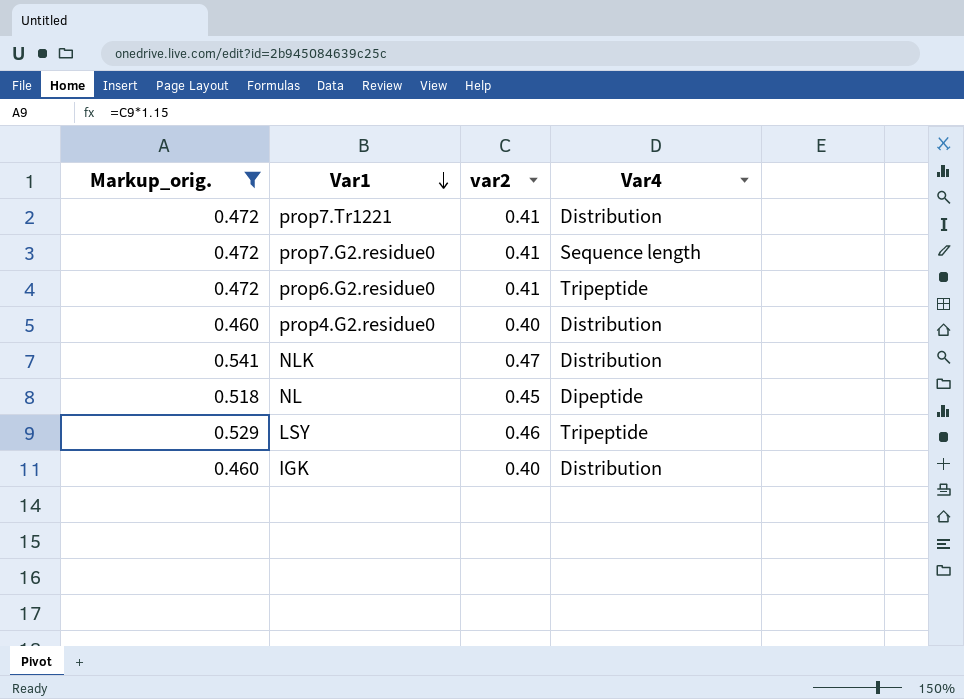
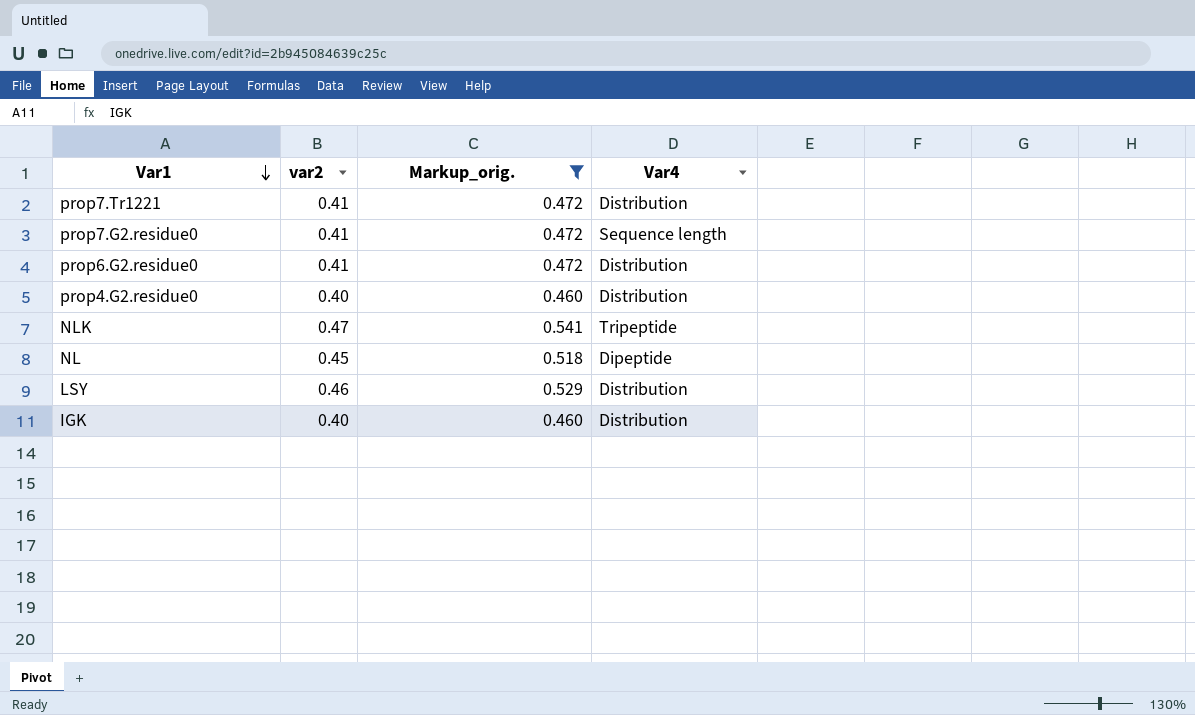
column Markup_orig. | position: 1 -> 3
prop6.G2.residue0 | Var4: Tripeptide -> Distribution
NLK | Var4: Distribution -> Tripeptide
LSY | Var4: Tripeptide -> Distribution

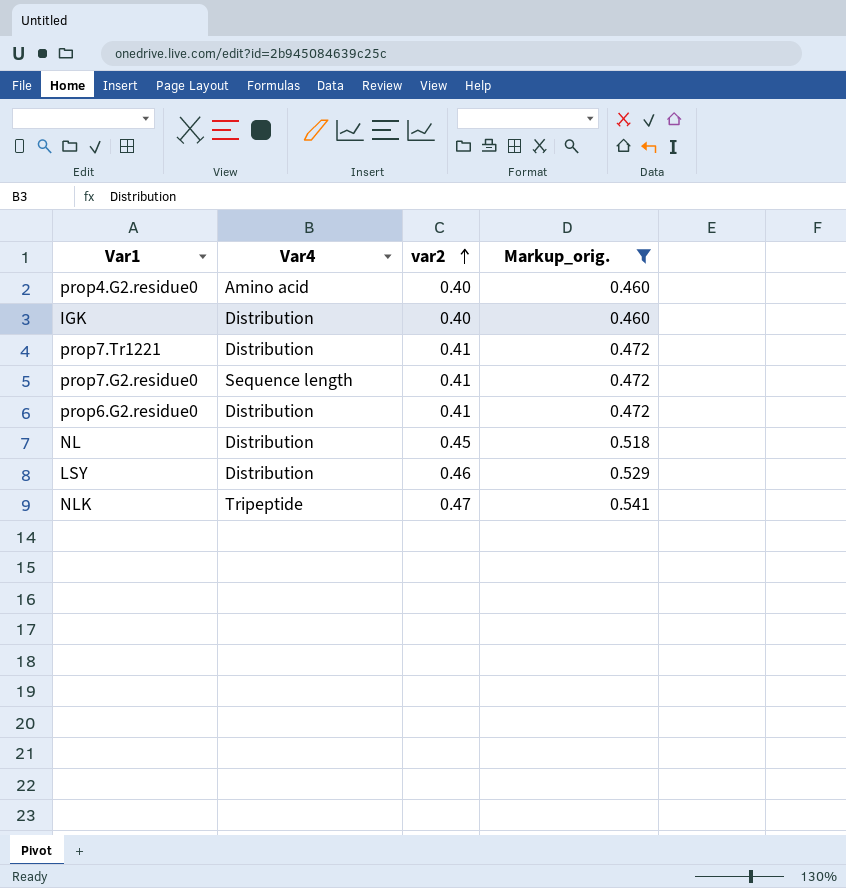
row order: Var1 descending -> var2 ascending
column Var4 | position: 4 -> 2
prop4.G2.residue0 | Var4: Distribution -> Amino acid
NL | Var4: Dipeptide -> Distribution

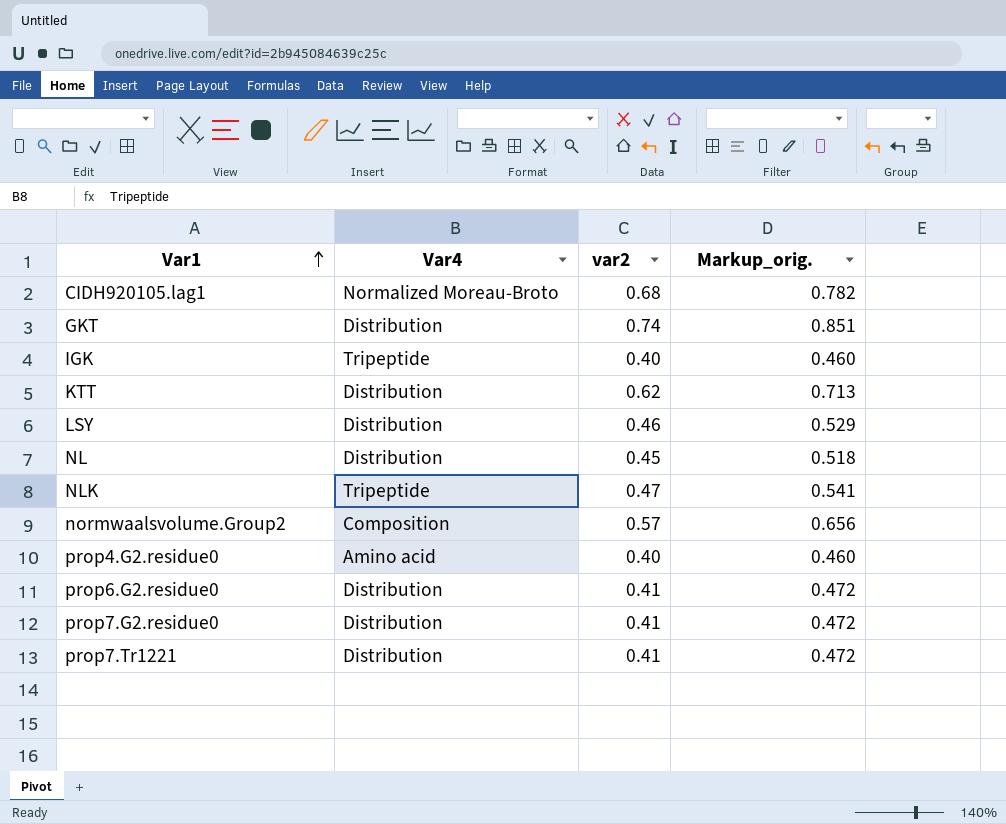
filter: Markup_orig. <= 0.541 -> none
row order: var2 ascending -> Var1 ascending
IGK | Var4: Distribution -> Tripeptide
prop7.G2.residue0 | Var4: Sequence length -> Distribution

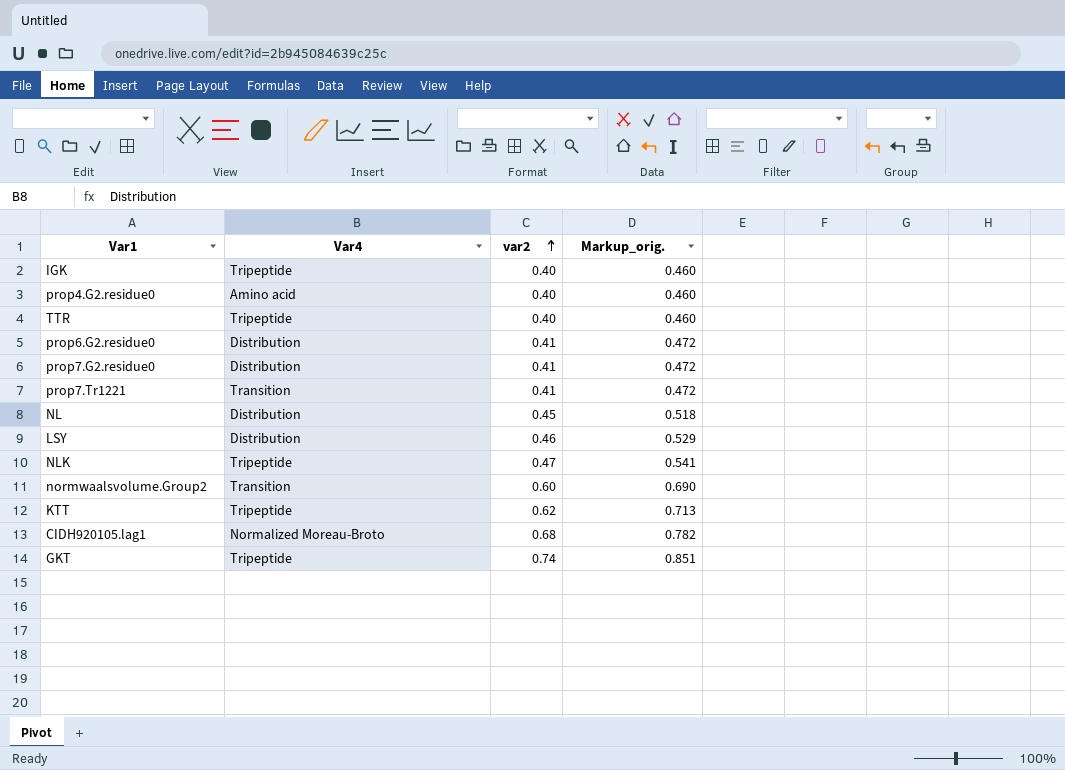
row order: Var1 ascending -> var2 ascending
row TTR: none -> Tripeptide | 0.40 | 0.460
prop7.Tr1221 | Var4: Distribution -> Transition
normwaalsvolume.Group2 | Var4: Composition -> Transition
normwaalsvolume.Group2 | var2: 0.57 -> 0.60
normwaalsvolume.Group2 | Markup_orig.: 0.656 -> 0.690
KTT | Var4: Distribution -> Tripeptide
GKT | Var4: Distribution -> Tripeptide

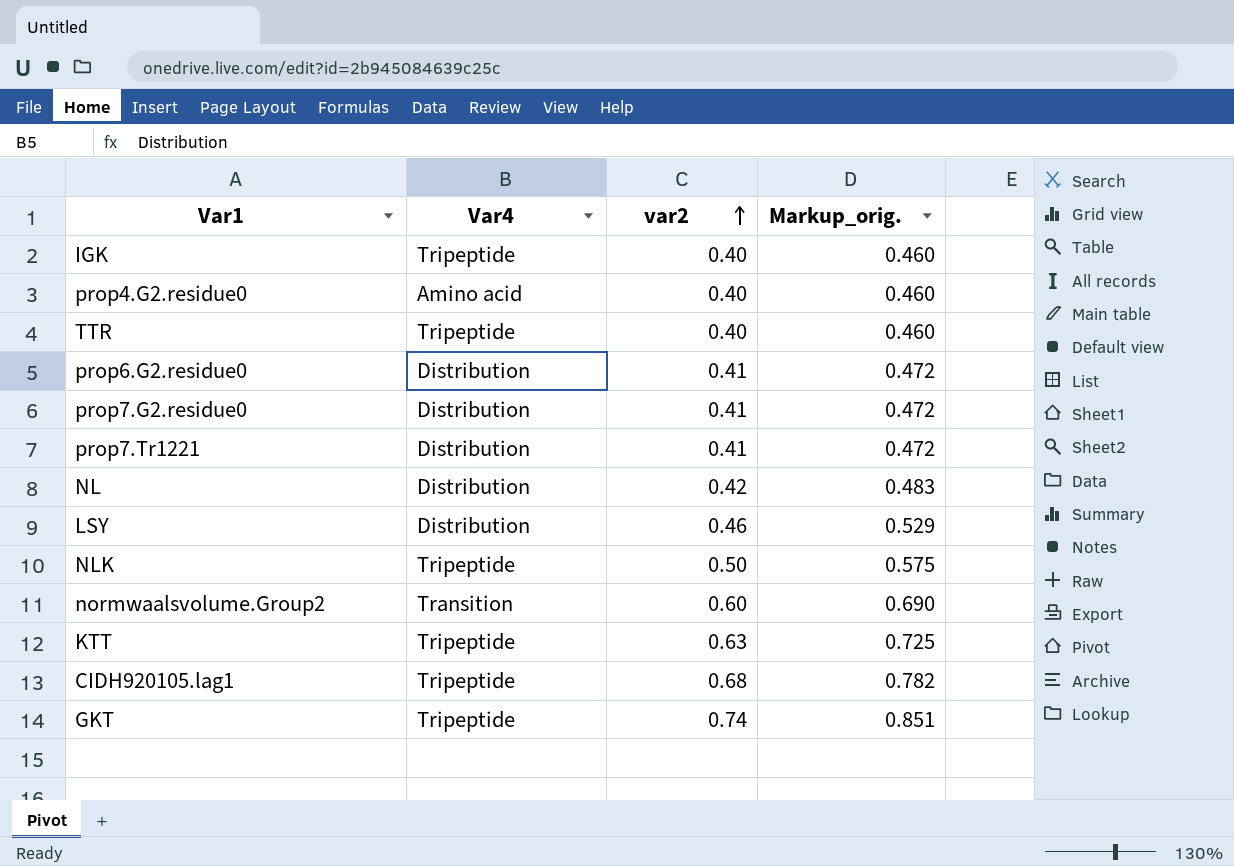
prop7.Tr1221 | Var4: Transition -> Distribution
NL | var2: 0.45 -> 0.42
NL | Markup_orig.: 0.518 -> 0.483
NLK | var2: 0.47 -> 0.50
NLK | Markup_orig.: 0.541 -> 0.575
KTT | var2: 0.62 -> 0.63
KTT | Markup_orig.: 0.713 -> 0.725
CIDH920105.lag1 | Var4: Normalized Moreau-Broto -> Tripeptide

